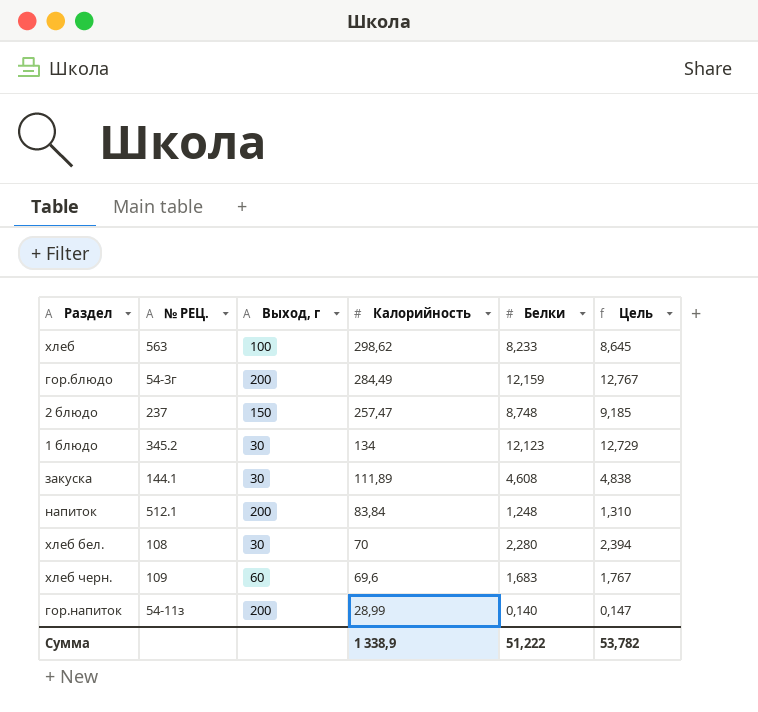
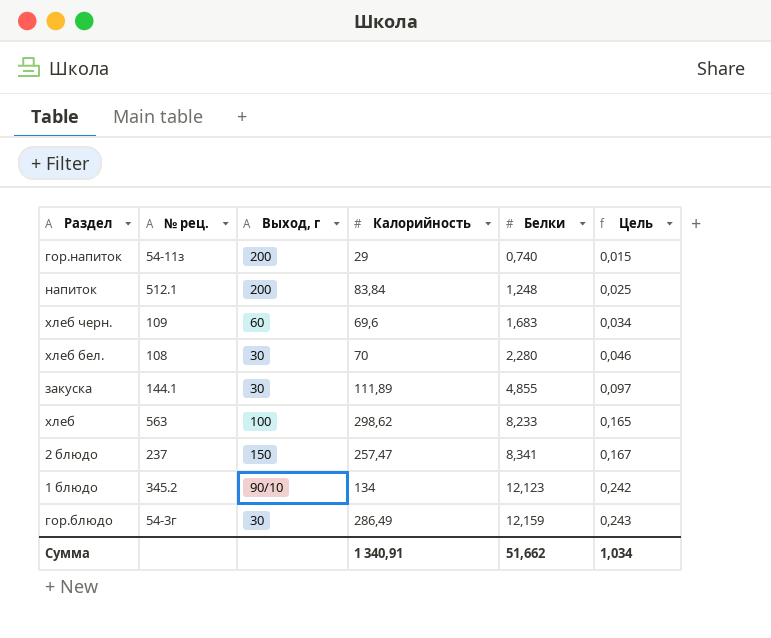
row order: Калорийность descending -> Белки ascending
column name: № РЕЦ. -> № рец.
column Цель | formula: [Белки] * 1,05 -> [Белки] * 0,02
гор.напиток | Калорийность: 28,99 -> 29
гор.напиток | Белки: 0,140 -> 0,740
закуска | Белки: 4,608 -> 4,855
2 блюдо | Белки: 8,748 -> 8,341
1 блюдо | Выход, г: 30 -> 90/10
гор.блюдо | Выход, г: 200 -> 30
гор.блюдо | Калорийность: 284,49 -> 286,49
Сумма | Калорийность: 1 338,9 -> 1 340,91
Сумма | Белки: 51,222 -> 51,662
Сумма | Цель: 53,782 -> 1,034

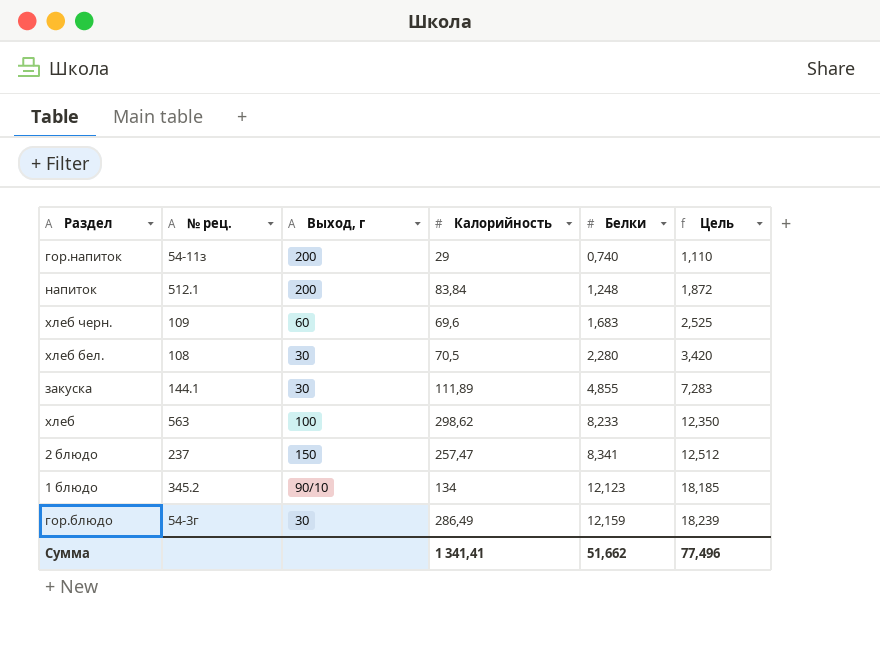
column Цель | formula: [Белки] * 0,02 -> [Белки] * 1,5
хлеб бел. | Калорийность: 70 -> 70,5
Сумма | Калорийность: 1 340,91 -> 1 341,41
Сумма | Цель: 1,034 -> 77,496

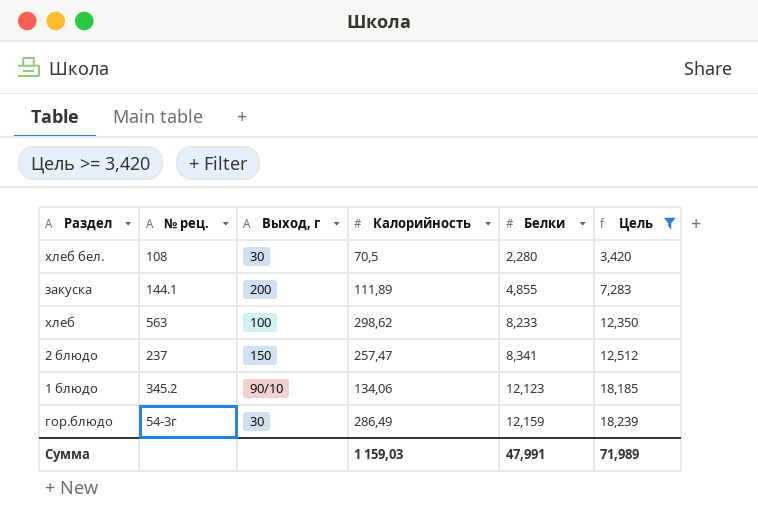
filter: none -> Цель >= 3,420
закуска | Выход, г: 30 -> 200
1 блюдо | Калорийность: 134 -> 134,06
Сумма | Калорийность: 1 341,41 -> 1 159,03
Сумма | Белки: 51,662 -> 47,991
Сумма | Цель: 77,496 -> 71,989

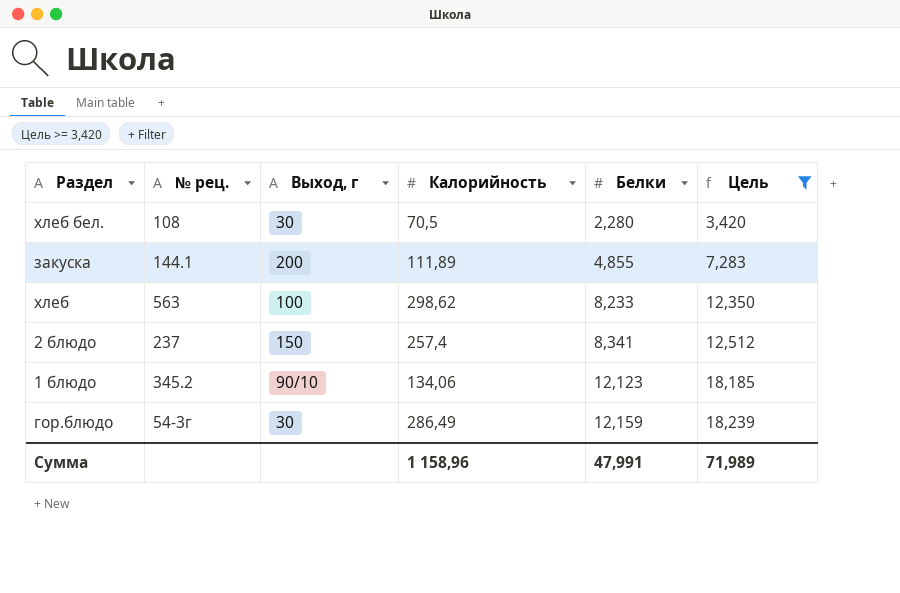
2 блюдо | Калорийность: 257,47 -> 257,4
Сумма | Калорийность: 1 159,03 -> 1 158,96

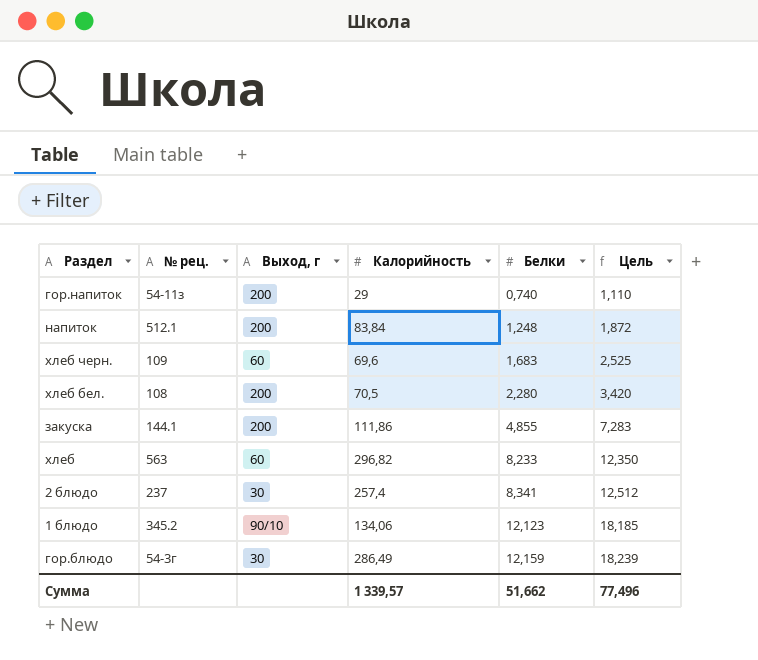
filter: Цель >= 3,420 -> none
хлеб бел. | Выход, г: 30 -> 200
закуска | Калорийность: 111,89 -> 111,86
хлеб | Выход, г: 100 -> 60
хлеб | Калорийность: 298,62 -> 296,82
2 блюдо | Выход, г: 150 -> 30
Сумма | Калорийность: 1 158,96 -> 1 339,57
Сумма | Белки: 47,991 -> 51,662
Сумма | Цель: 71,989 -> 77,496

